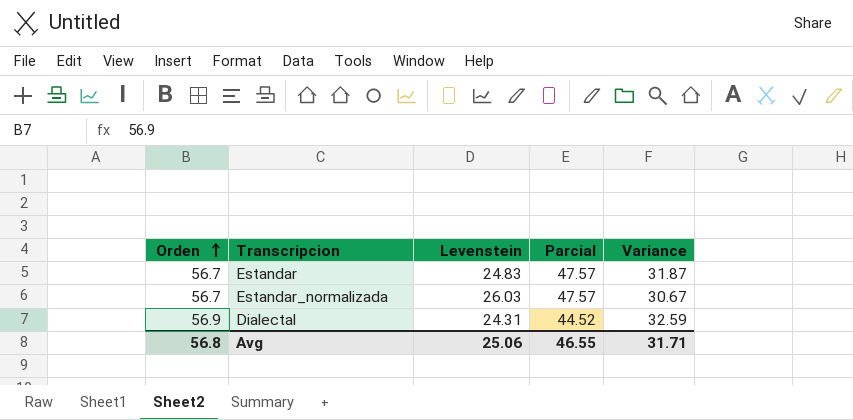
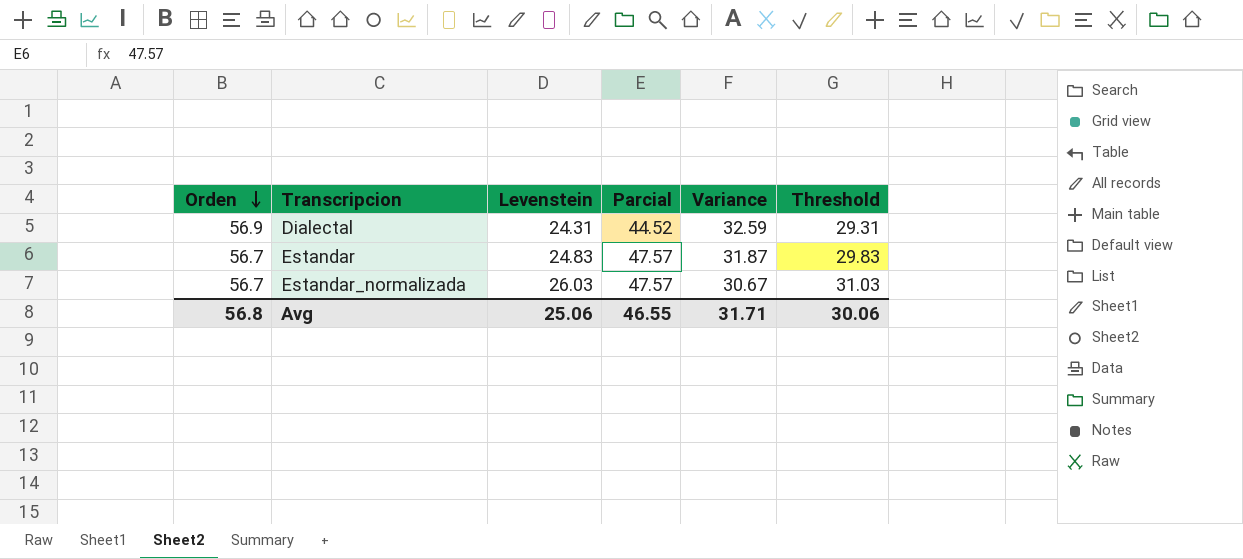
row order: Orden ascending -> Orden descending
column Threshold | formula: none -> [Levenstein] + 5

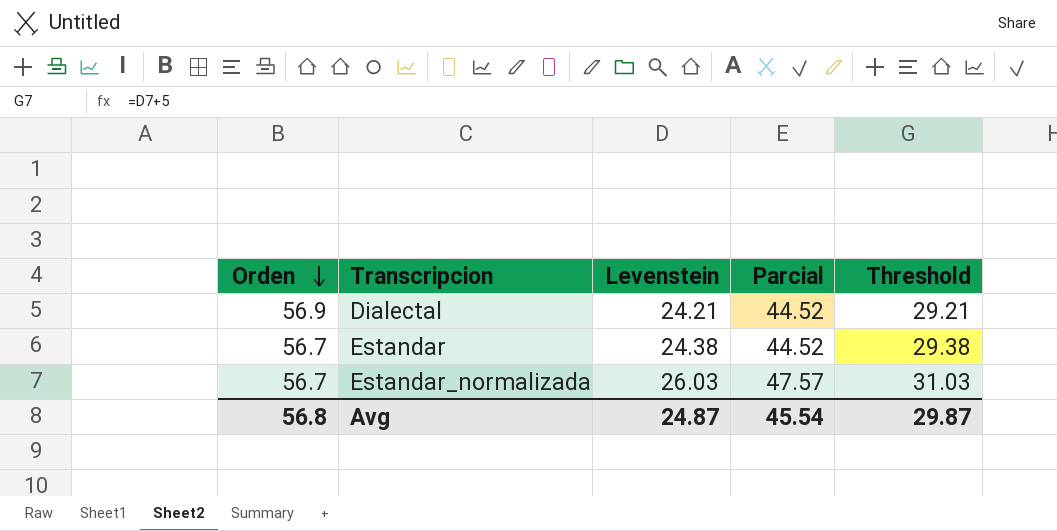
column Variance | formula: [Orden] - [Levenstein] -> none
Dialectal | Levenstein: 24.31 -> 24.21
Dialectal | Threshold: 29.31 -> 29.21
Estandar | Levenstein: 24.83 -> 24.38
Estandar | Parcial: 47.57 -> 44.52
Estandar | Threshold: 29.83 -> 29.38
Avg | Levenstein: 25.06 -> 24.87
Avg | Parcial: 46.55 -> 45.54
Avg | Threshold: 30.06 -> 29.87

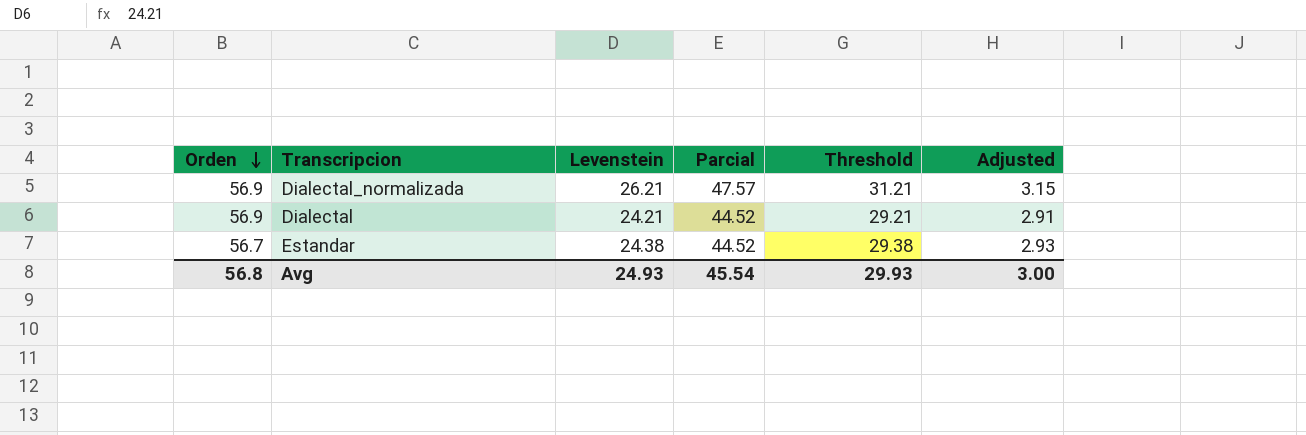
column Adjusted | formula: none -> [Levenstein] * 0.12
row Estandar_normalizada: 56.7 | 26.03 | 47.57 | 31.03 -> none
row Dialectal_normalizada: none -> 56.9 | 26.21 | 47.57 | 31.21 | 3.15
Avg | Levenstein: 24.87 -> 24.93
Avg | Threshold: 29.87 -> 29.93

